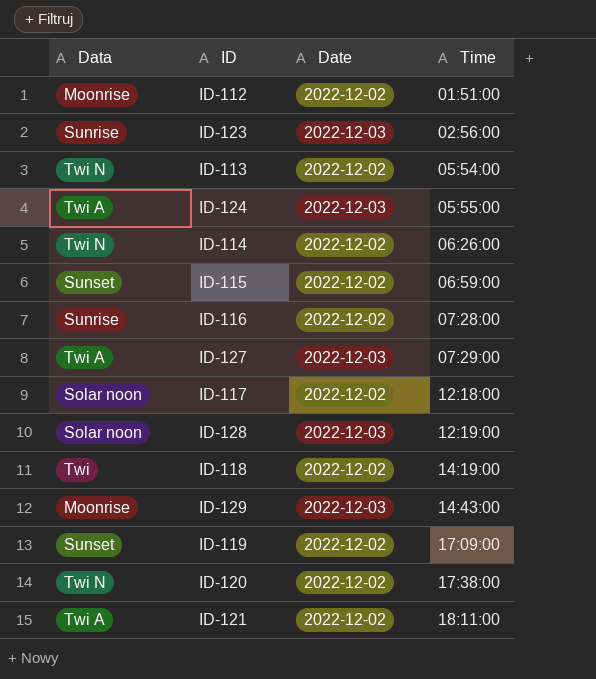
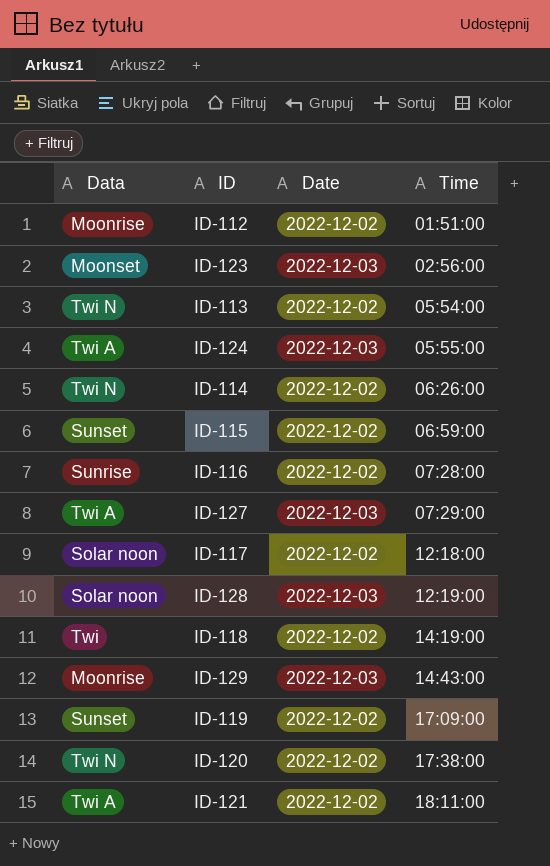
ID-123 | Data: Sunrise -> Moonset

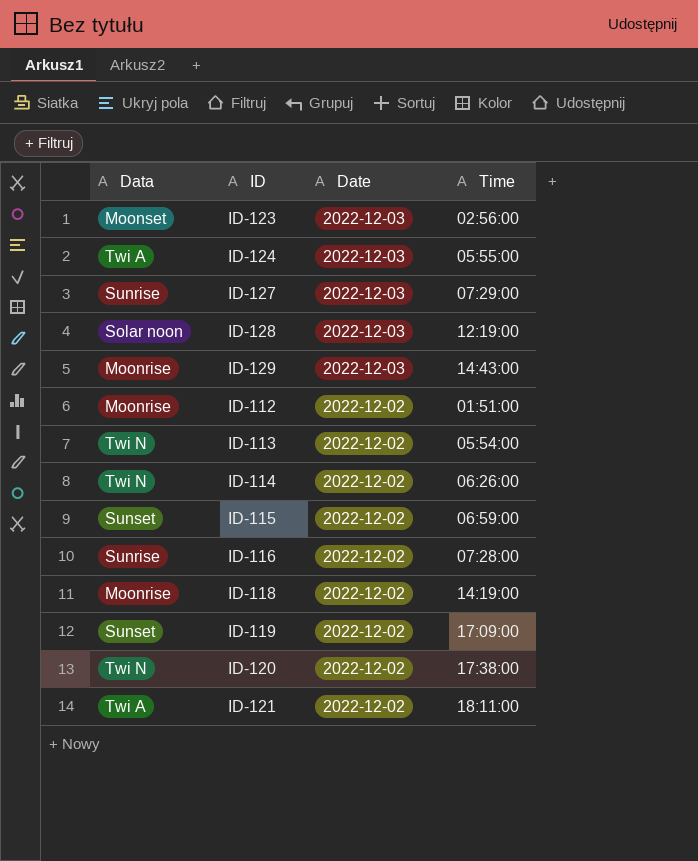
row order: Time ascending -> Date descending
row ID-117: Solar noon | 2022-12-02 | 12:18:00 -> none
ID-127 | Data: Twi A -> Sunrise
ID-118 | Data: Twi -> Moonrise

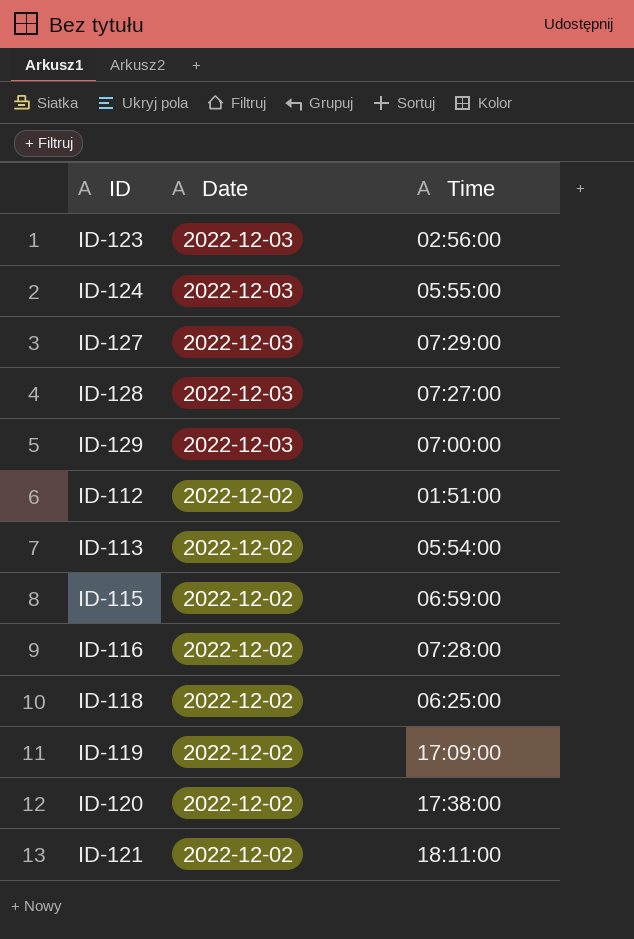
column Data | position: 1 -> none
row ID-114: Twi N | 2022-12-02 | 06:26:00 -> none
ID-128 | Time: 12:19:00 -> 07:27:00
ID-129 | Time: 14:43:00 -> 07:00:00
ID-118 | Time: 14:19:00 -> 06:25:00

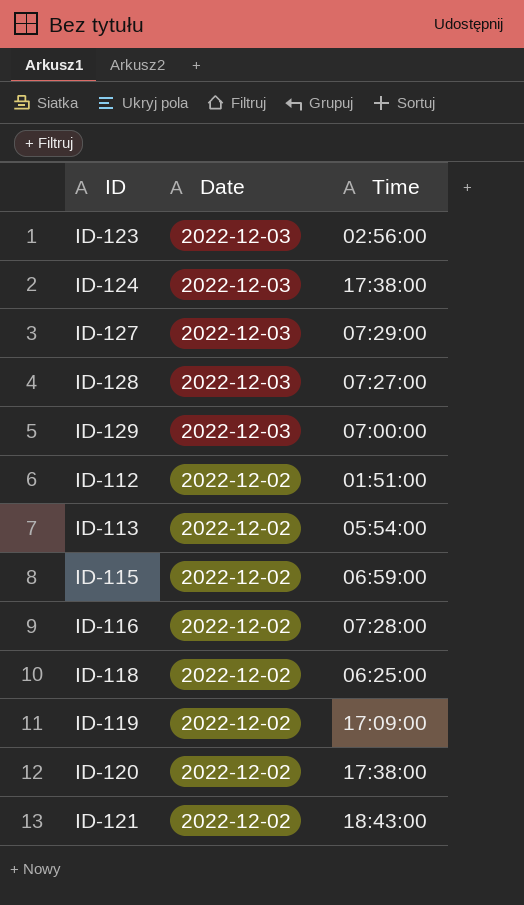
ID-124 | Time: 05:55:00 -> 17:38:00
ID-121 | Time: 18:11:00 -> 18:43:00

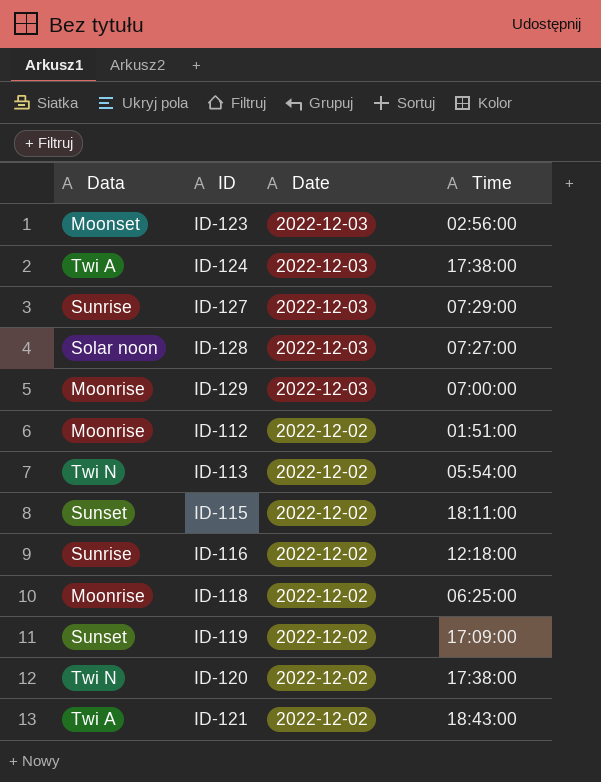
column Data | position: none -> 1
ID-115 | Time: 06:59:00 -> 18:11:00
ID-116 | Time: 07:28:00 -> 12:18:00

